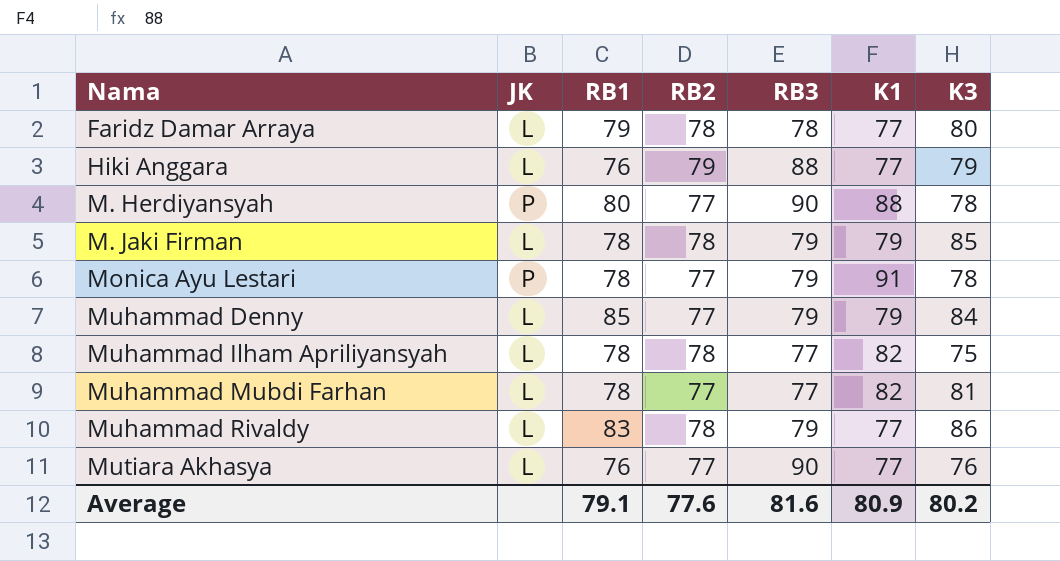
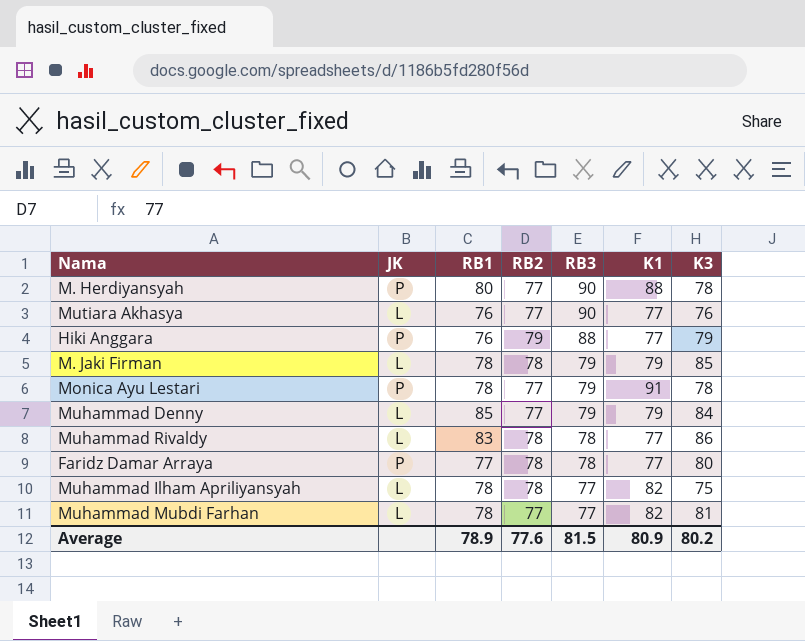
row order: Nama ascending -> RB3 descending
Hiki Anggara | JK: L -> P
Muhammad Rivaldy | RB3: 79 -> 78
Faridz Damar Arraya | JK: L -> P
Faridz Damar Arraya | RB1: 79 -> 77
Average | RB1: 79.1 -> 78.9
Average | RB3: 81.6 -> 81.5

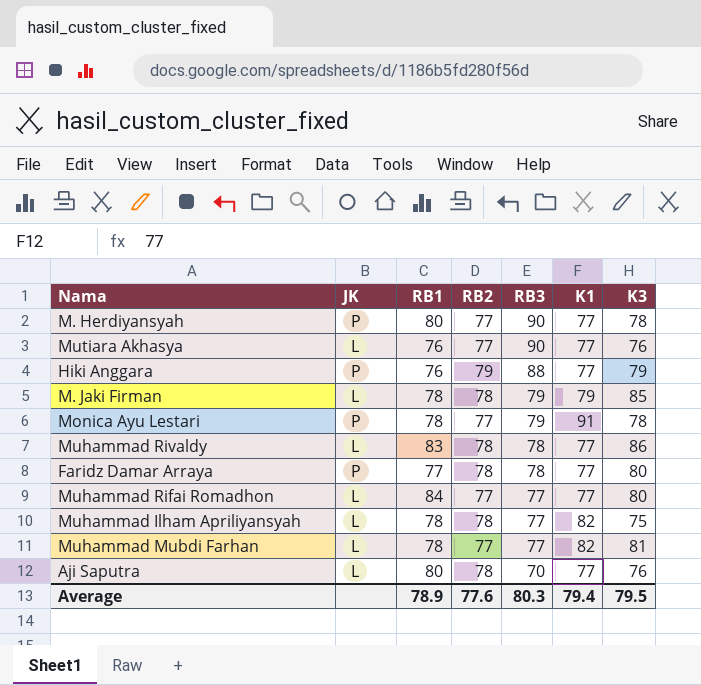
row Muhammad Denny: L | 85 | 77 | 79 | 79 | 84 -> none
M. Herdiyansyah | K1: 88 -> 77
row Muhammad Rifai Romadhon: none -> L | 84 | 77 | 77 | 77 | 80
row Aji Saputra: none -> L | 80 | 78 | 70 | 77 | 76
Average | RB3: 81.5 -> 80.3
Average | K1: 80.9 -> 79.4
Average | K3: 80.2 -> 79.5

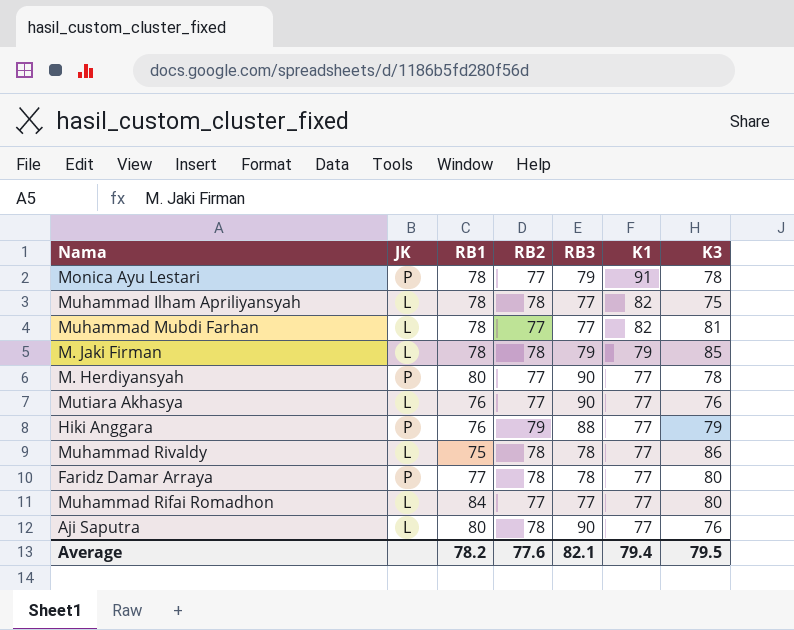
row order: RB3 descending -> K1 descending
Muhammad Rivaldy | RB1: 83 -> 75
Aji Saputra | RB3: 70 -> 90
Average | RB1: 78.9 -> 78.2
Average | RB3: 80.3 -> 82.1

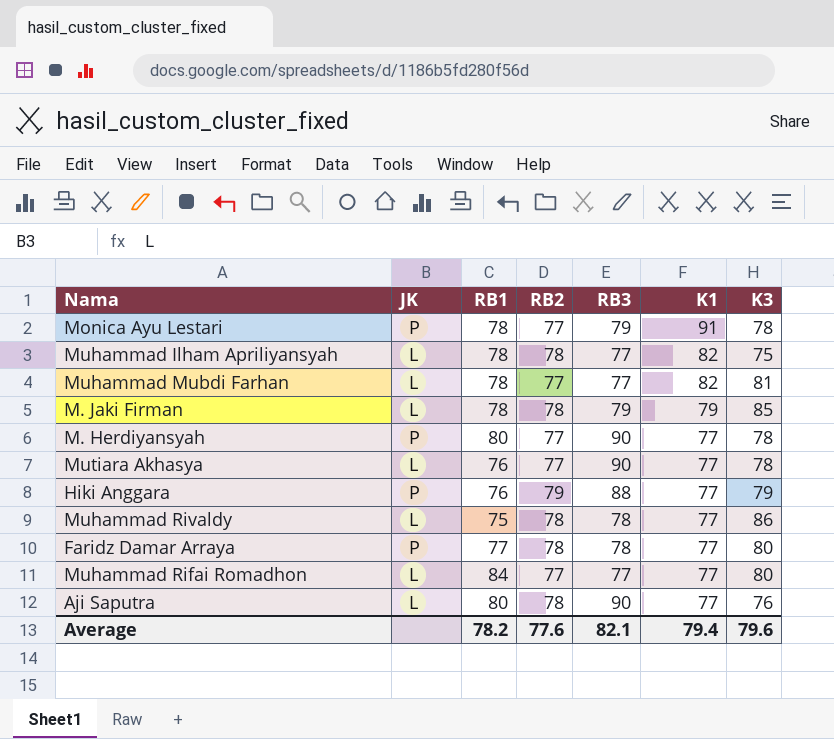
Mutiara Akhasya | K3: 76 -> 78
Average | K3: 79.5 -> 79.6

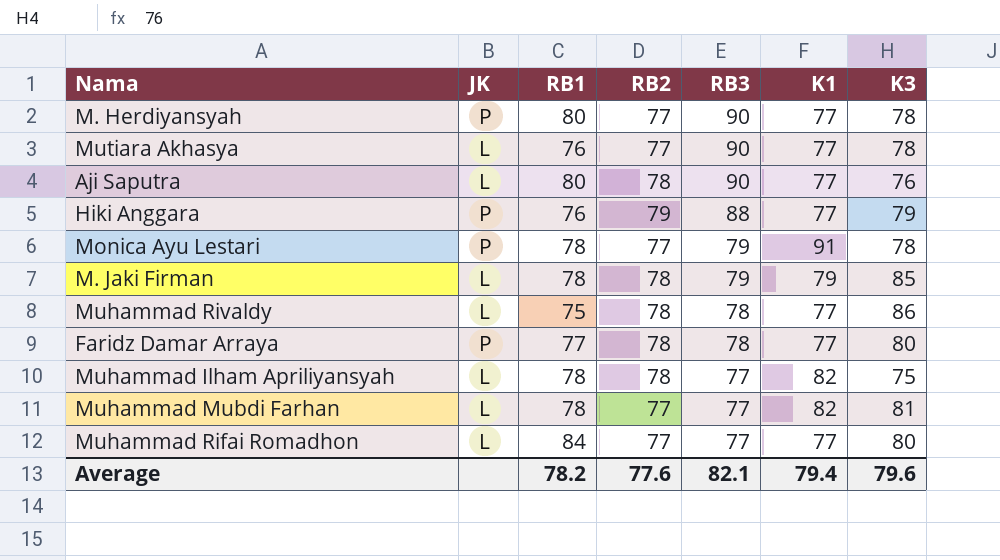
row order: K1 descending -> RB3 descending

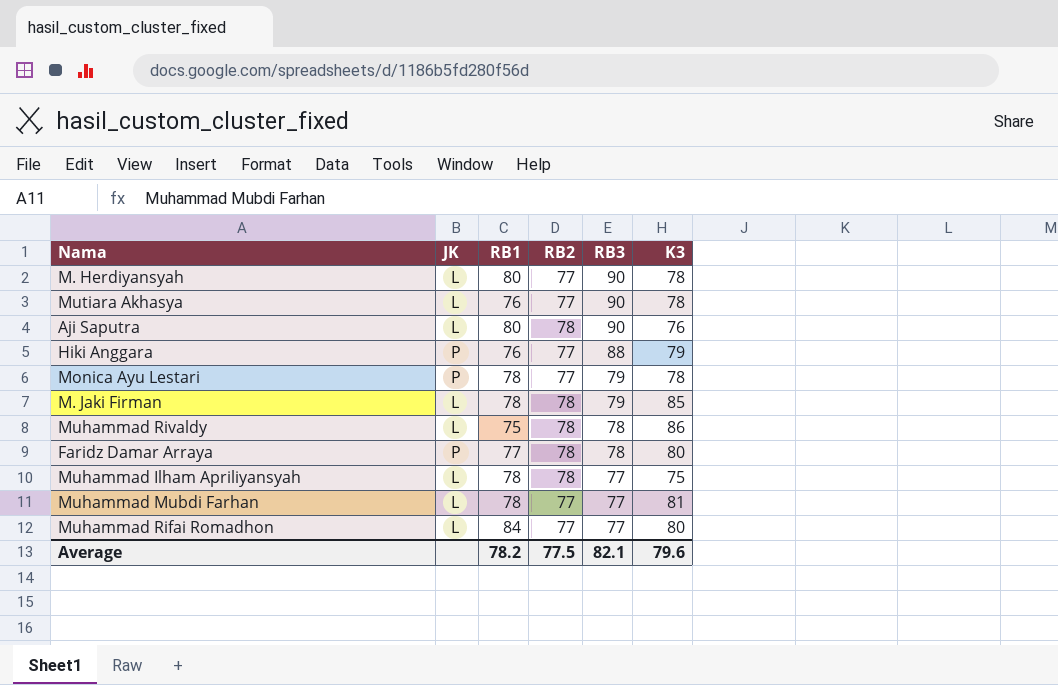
column K1 | position: 6 -> none
M. Herdiyansyah | JK: P -> L
Hiki Anggara | RB2: 79 -> 77
Average | RB2: 77.6 -> 77.5

